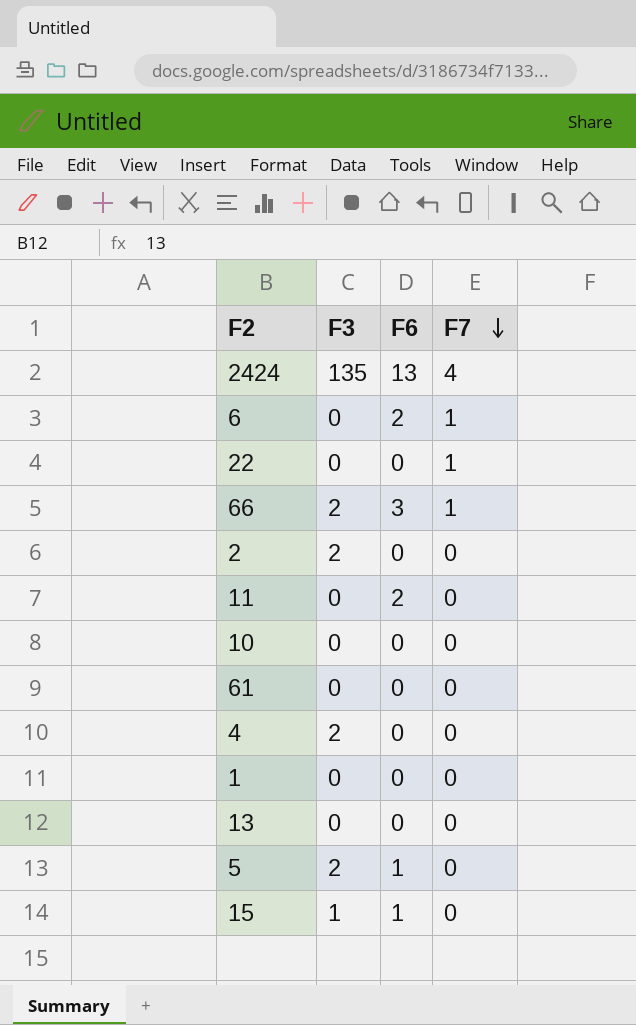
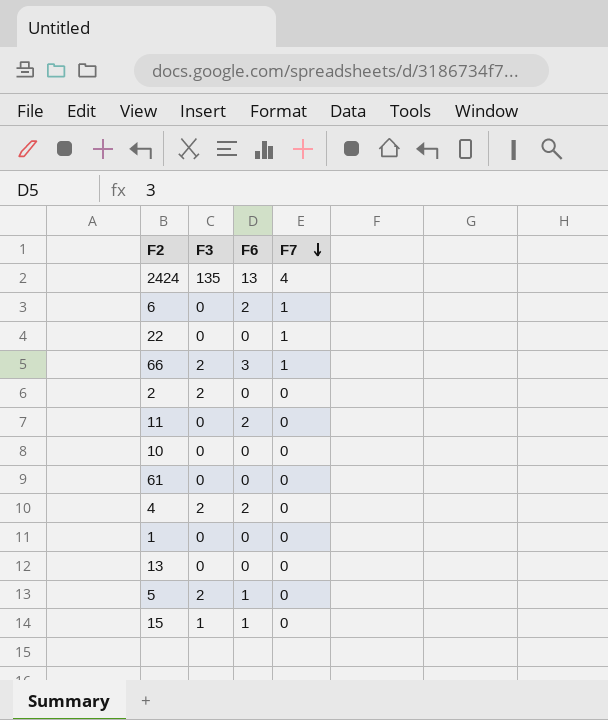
4 | F6: 0 -> 2

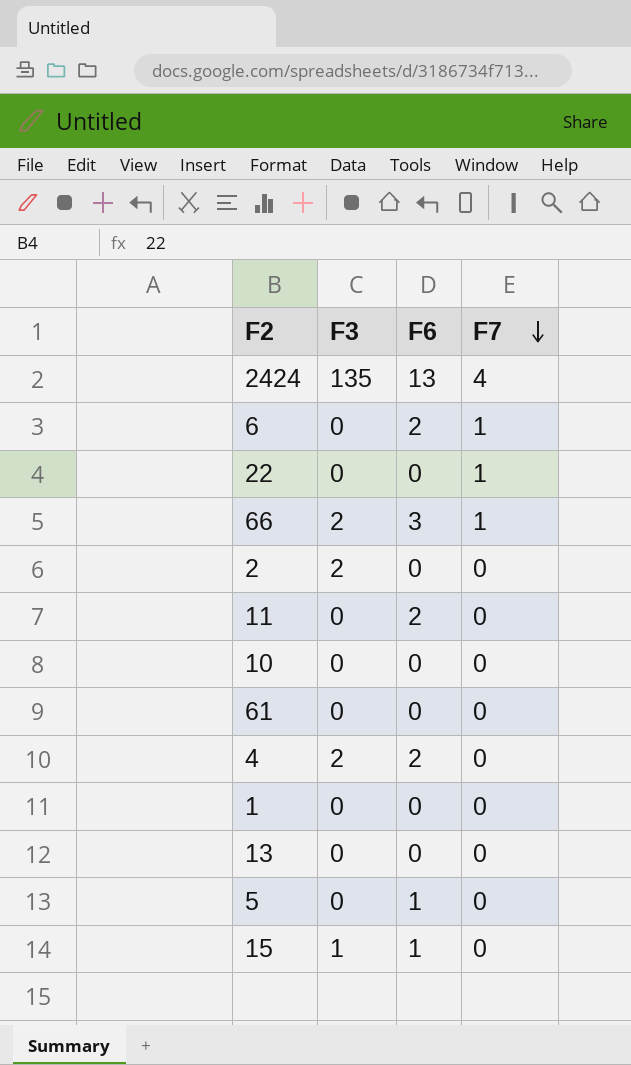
5 | F3: 2 -> 0

